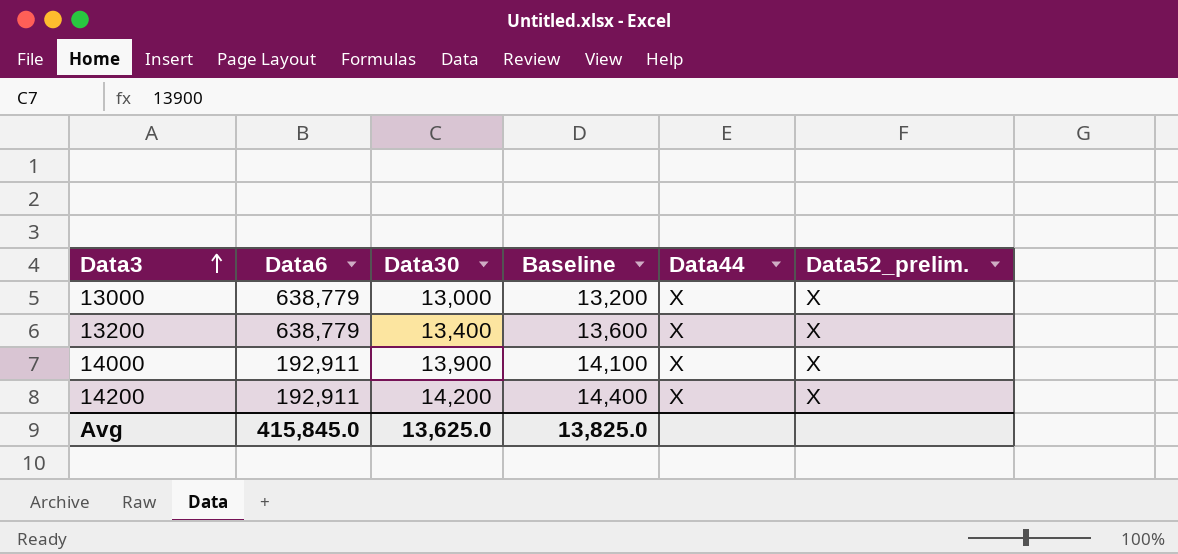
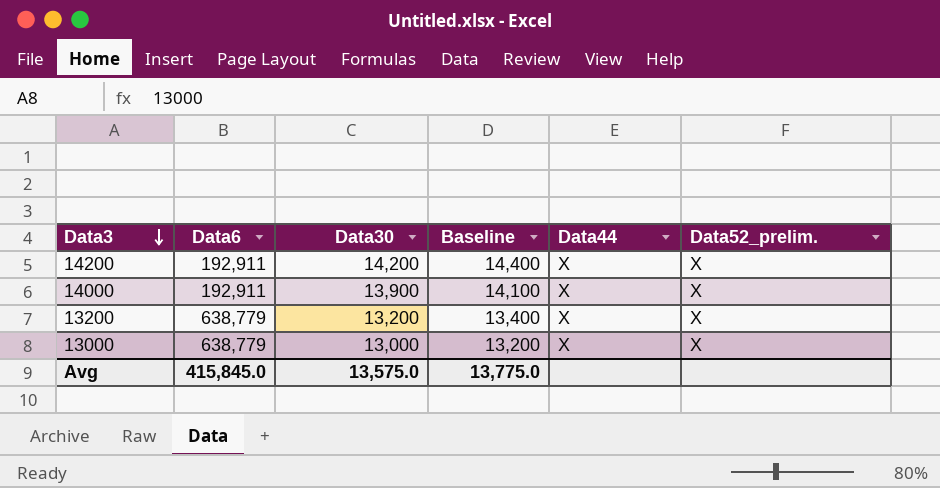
row order: Data3 ascending -> Data3 descending
13200 | Data30: 13,400 -> 13,200
13200 | Baseline: 13,600 -> 13,400
Avg | Data30: 13,625.0 -> 13,575.0
Avg | Baseline: 13,825.0 -> 13,775.0

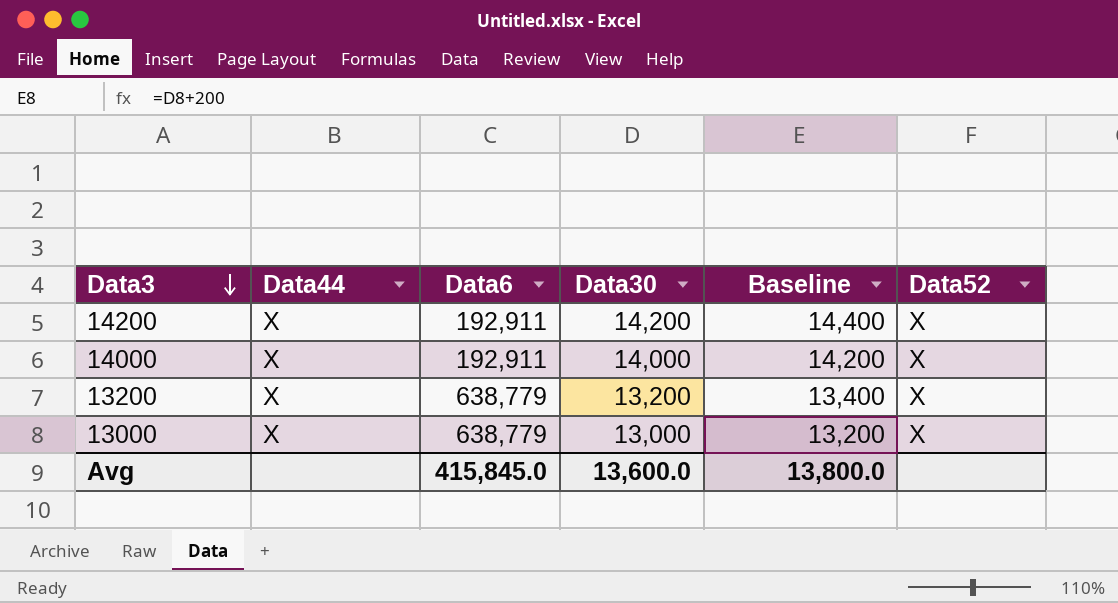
column Data44 | position: 5 -> 2
column name: Data52_prelim. -> Data52
14000 | Data30: 13,900 -> 14,000
14000 | Baseline: 14,100 -> 14,200
Avg | Data30: 13,575.0 -> 13,600.0
Avg | Baseline: 13,775.0 -> 13,800.0

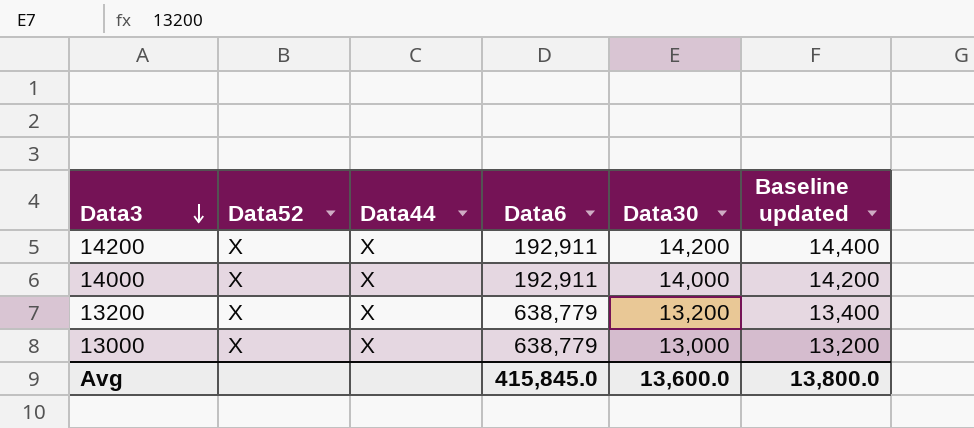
column Data52 | position: 6 -> 2
column name: Baseline -> Baseline updated

